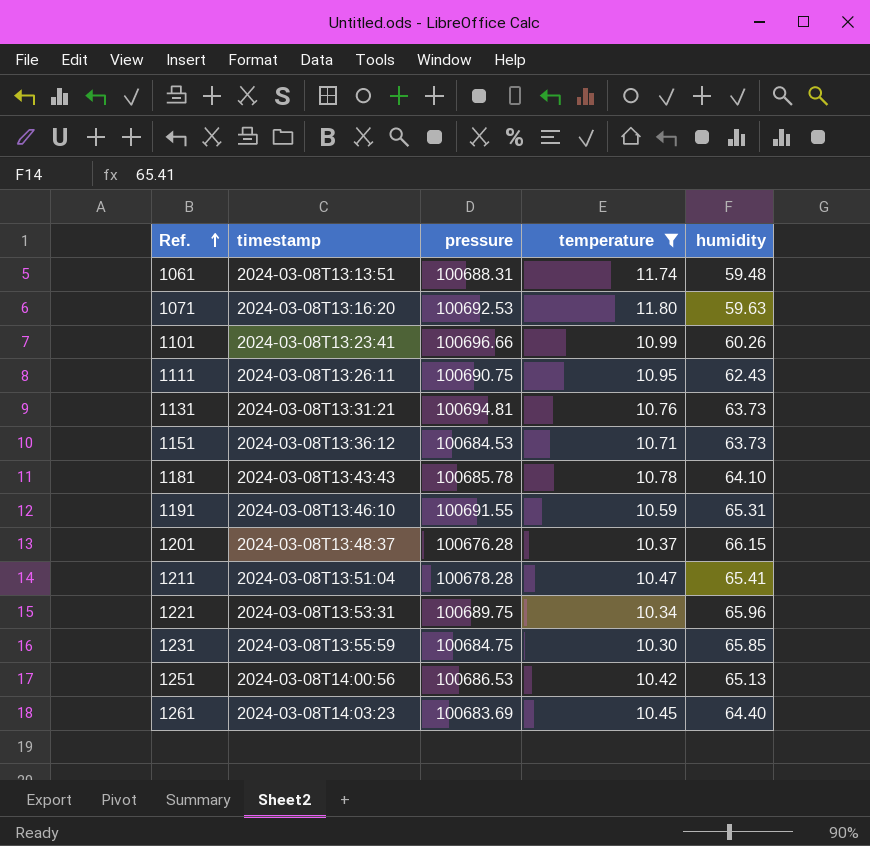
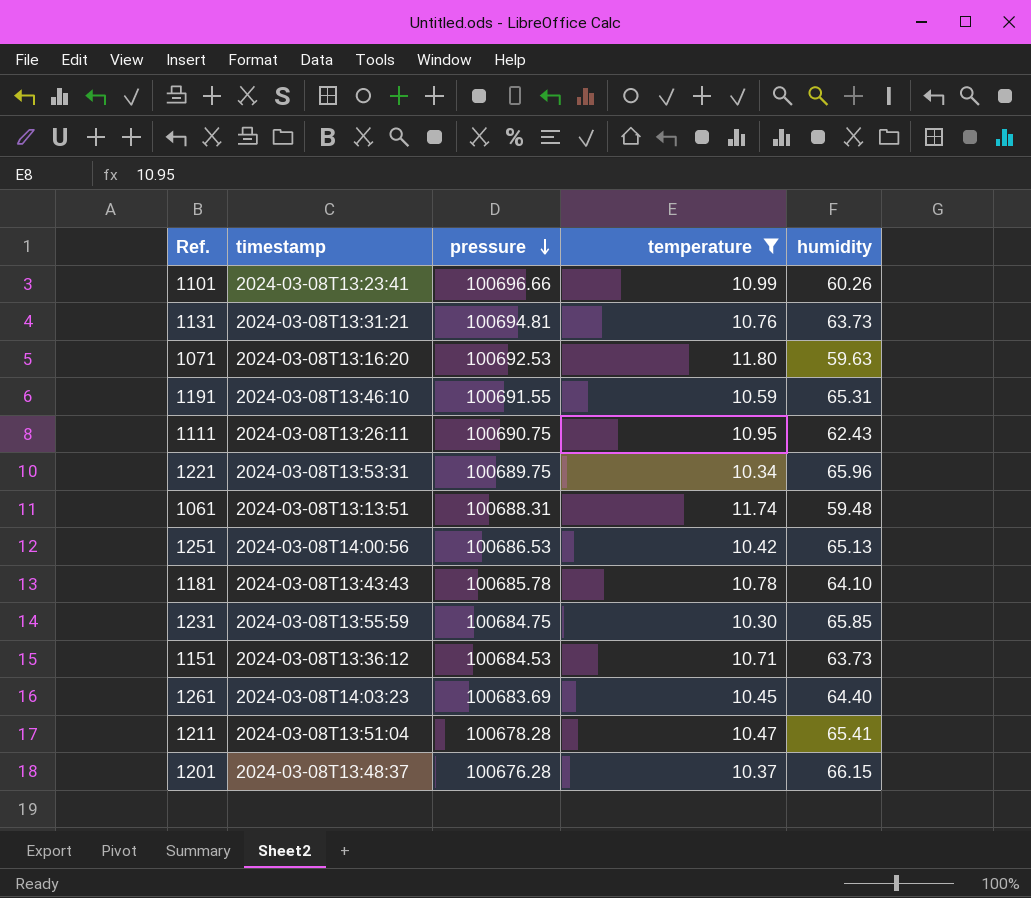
row order: Ref. ascending -> pressure descending

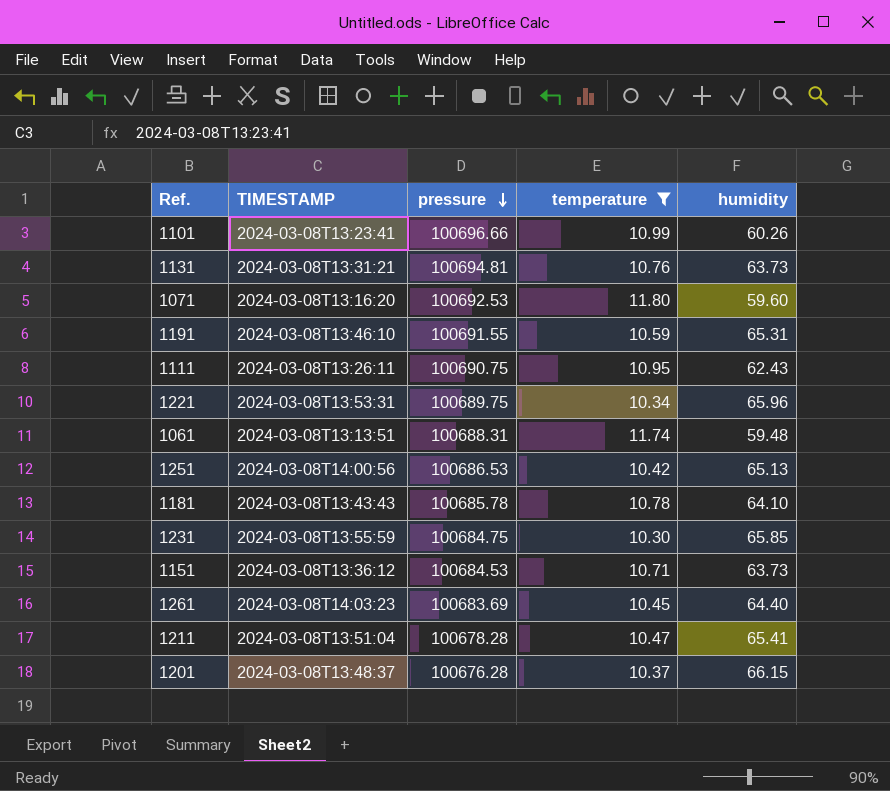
column name: timestamp -> TIMESTAMP
1071 | humidity: 59.63 -> 59.60

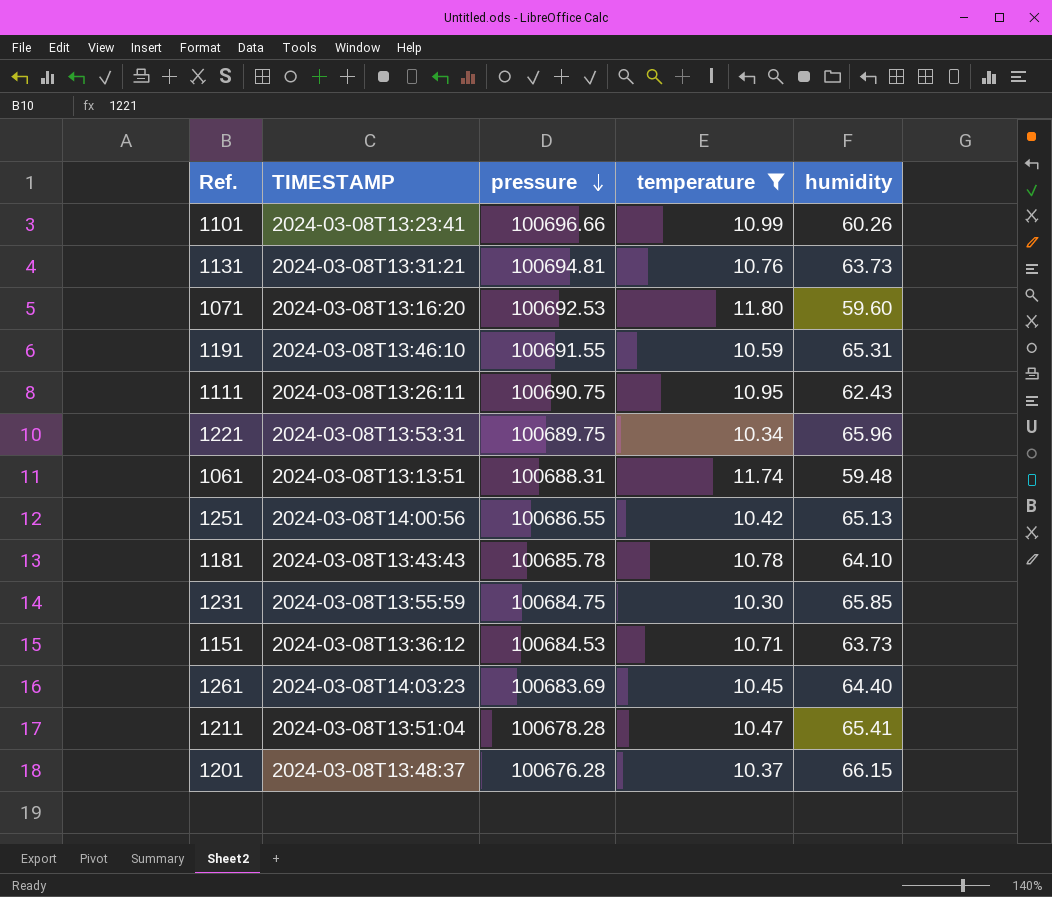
1251 | pressure: 100686.53 -> 100686.55

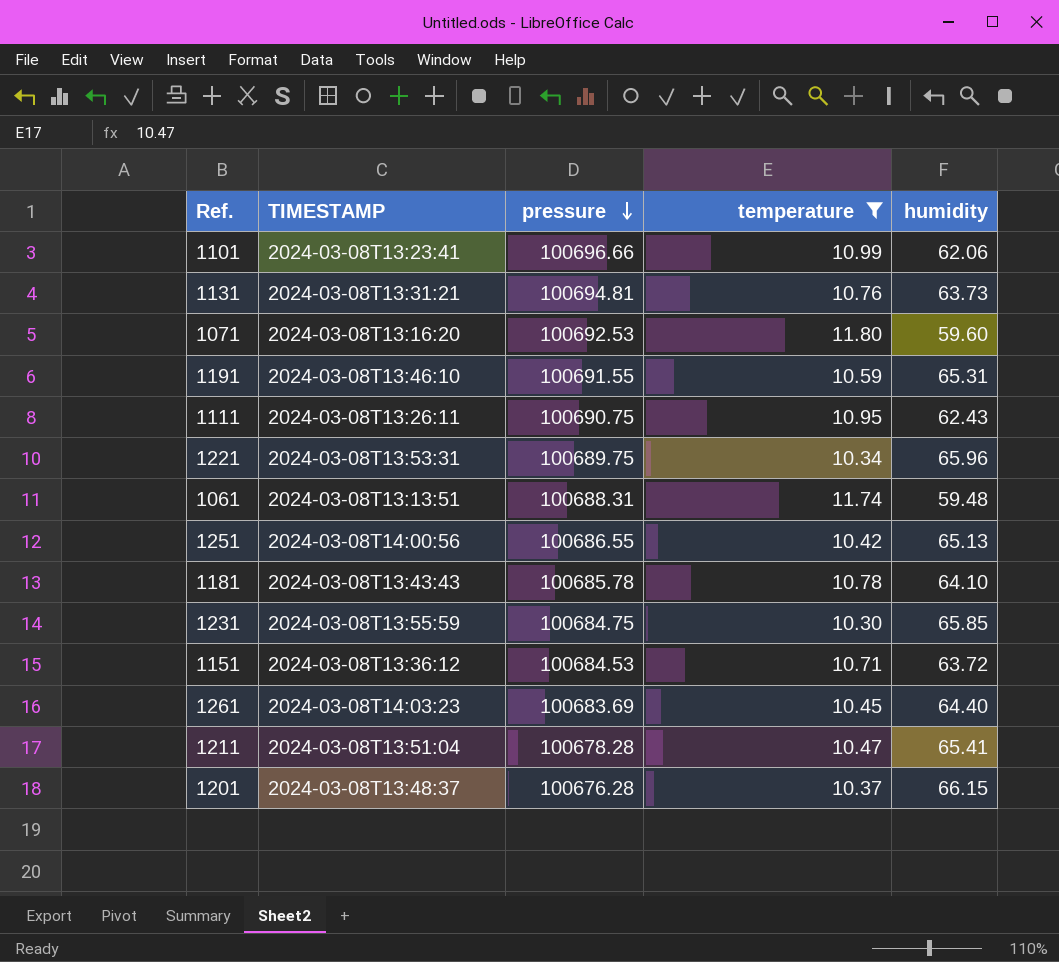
1101 | humidity: 60.26 -> 62.06
1151 | humidity: 63.73 -> 63.72

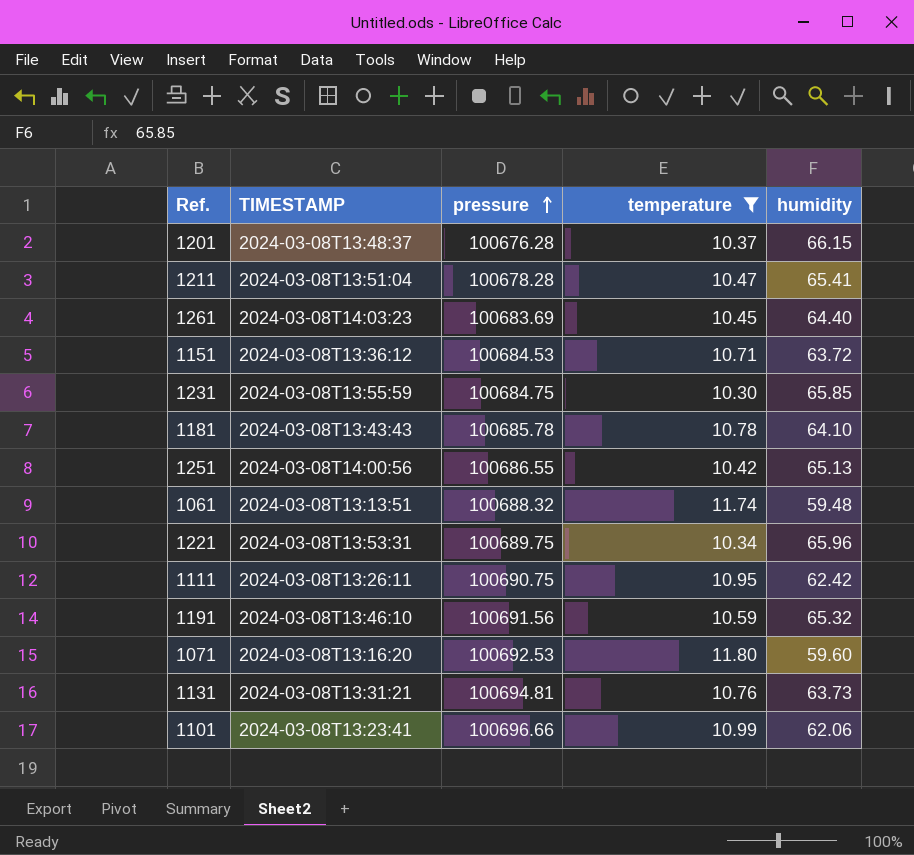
row order: pressure descending -> pressure ascending
1061 | pressure: 100688.31 -> 100688.32
1111 | humidity: 62.43 -> 62.42
1191 | pressure: 100691.55 -> 100691.56
1191 | humidity: 65.31 -> 65.32

